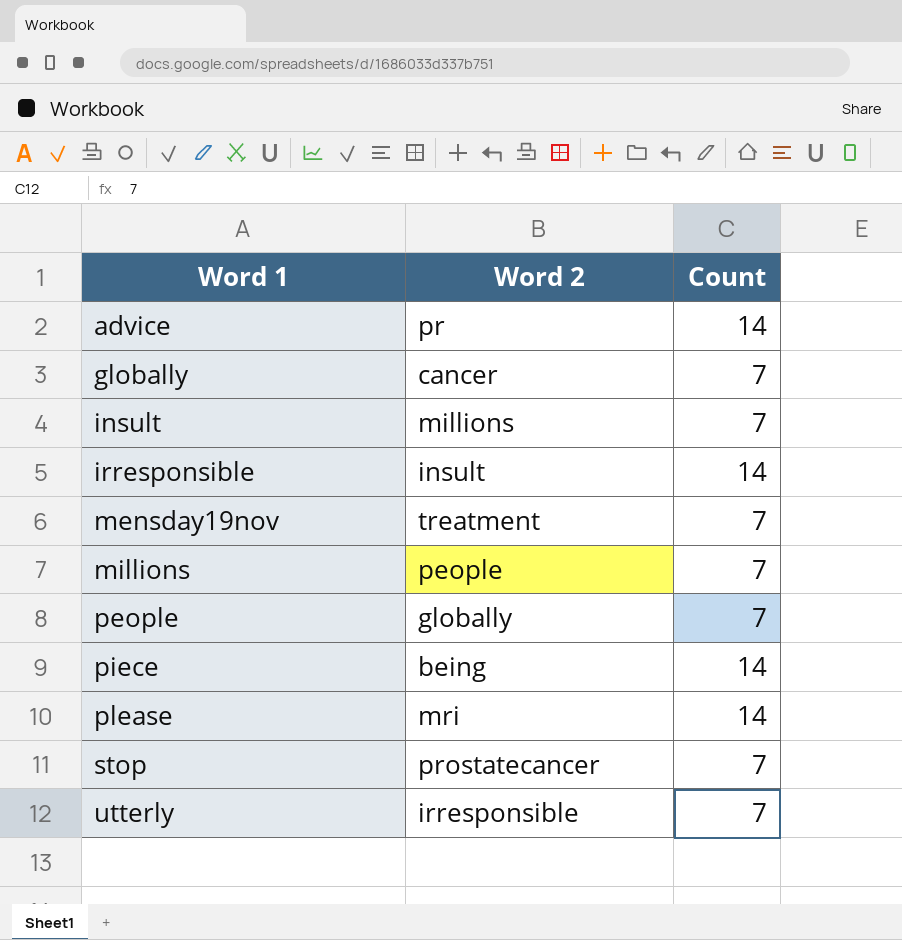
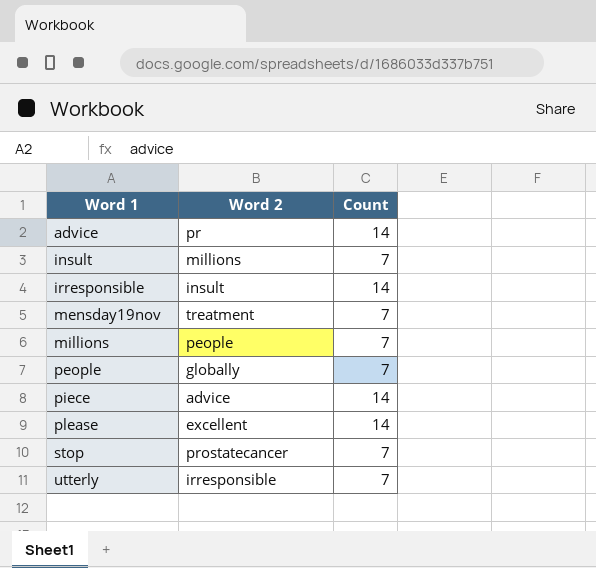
row globally: cancer | 7 -> none
piece | Word 2: being -> advice
please | Word 2: mri -> excellent

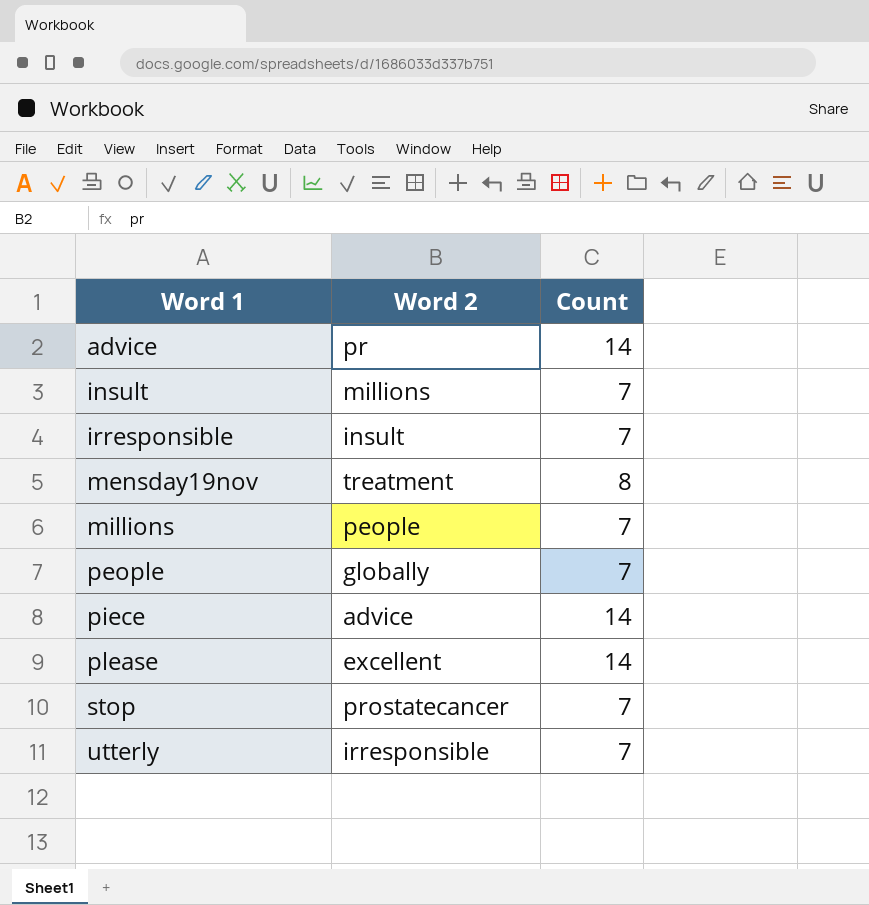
irresponsible | Count: 14 -> 7
mensday19nov | Count: 7 -> 8

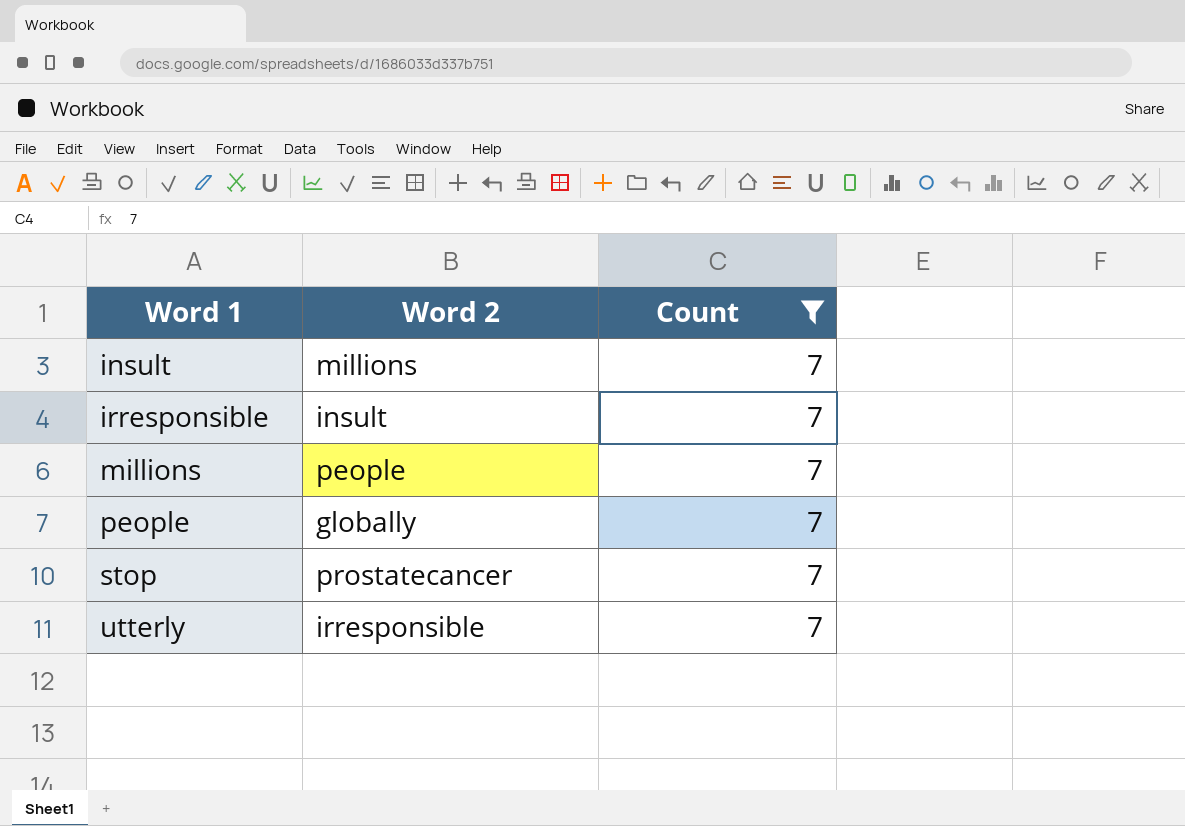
filter: none -> Count = 7

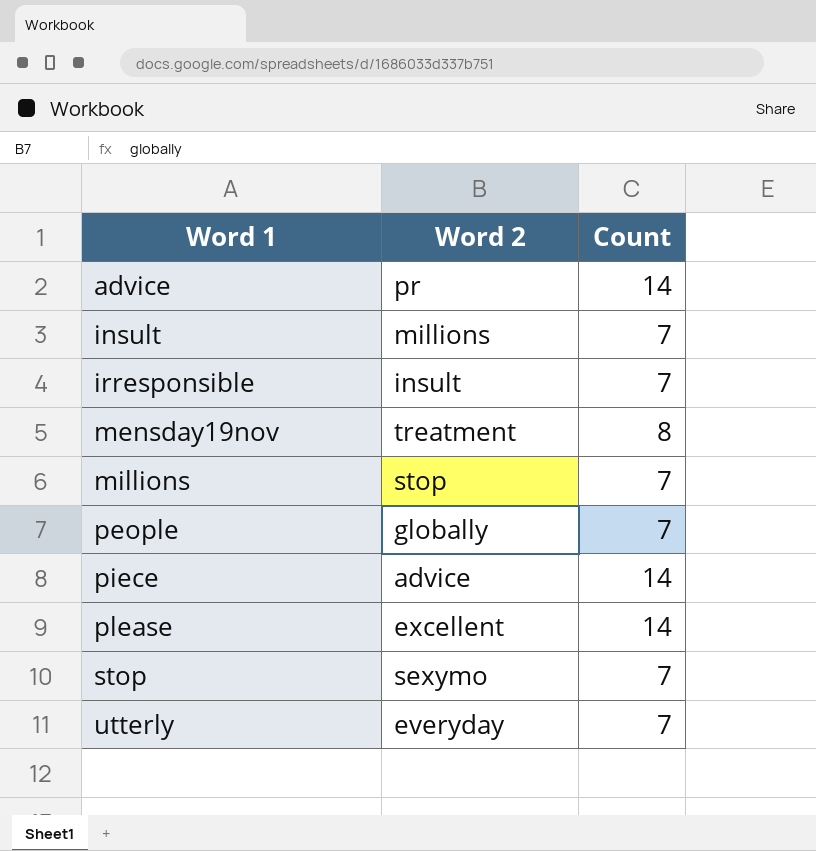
filter: Count = 7 -> none
millions | Word 2: people -> stop
stop | Word 2: prostatecancer -> sexymo
utterly | Word 2: irresponsible -> everyday

